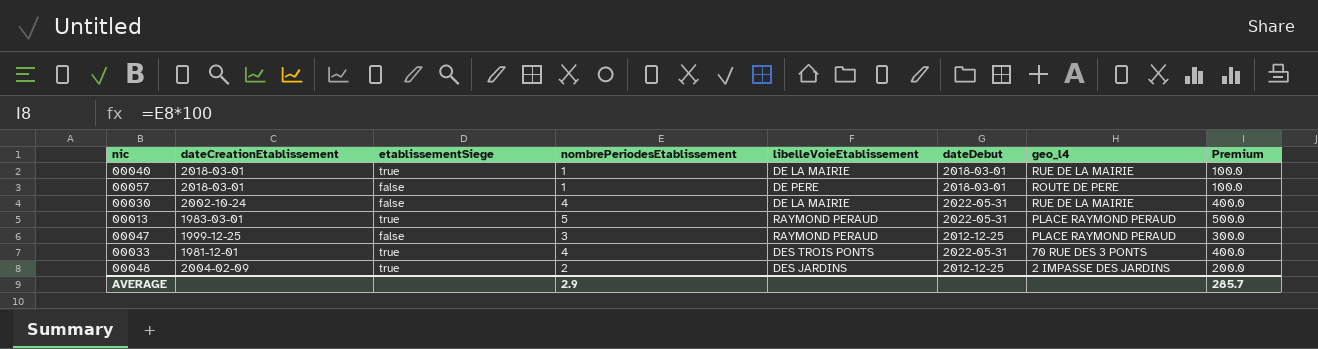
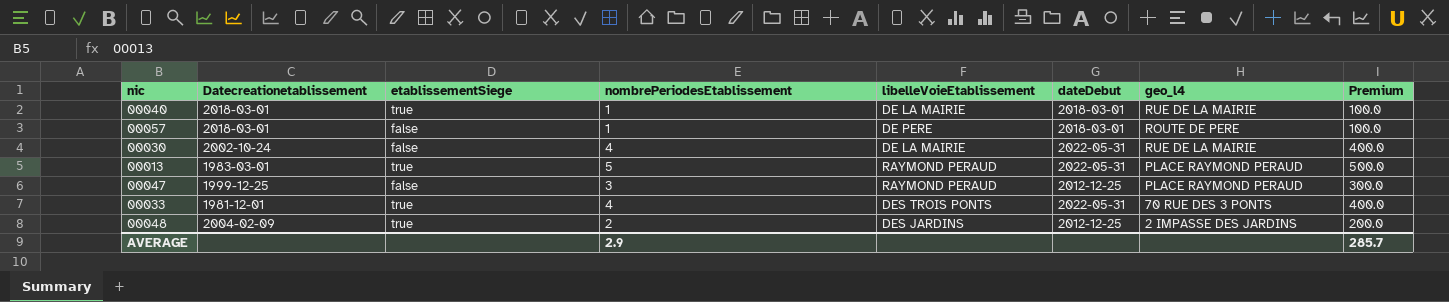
column name: dateCreationEtablissement -> Datecreationetablissement

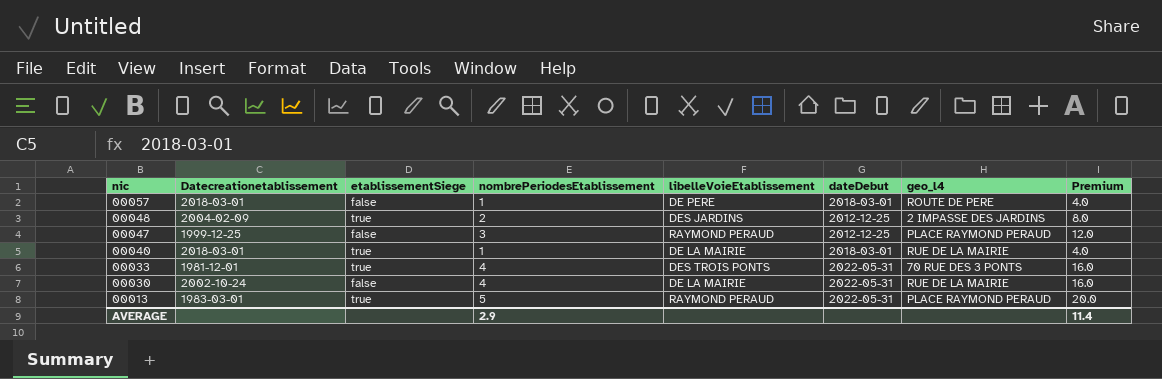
row order: none -> nic descending
column Premium | formula: [nombrePeriodesEtablissement] * 100 -> [nombrePeriodesEtablissement] * 4
AVERAGE | Premium: 285.7 -> 11.4

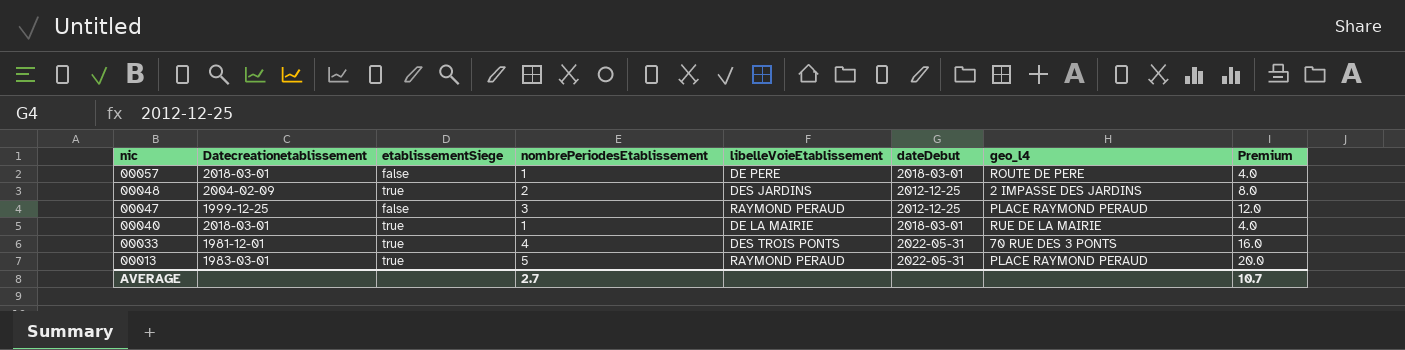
row 00030: 2002-10-24 | false | 4 | DE LA MAIRIE | 2022-05-31 | RUE DE LA MAIRIE | 16.0 -> none
AVERAGE | nombrePeriodesEtablissement: 2.9 -> 2.7
AVERAGE | Premium: 11.4 -> 10.7

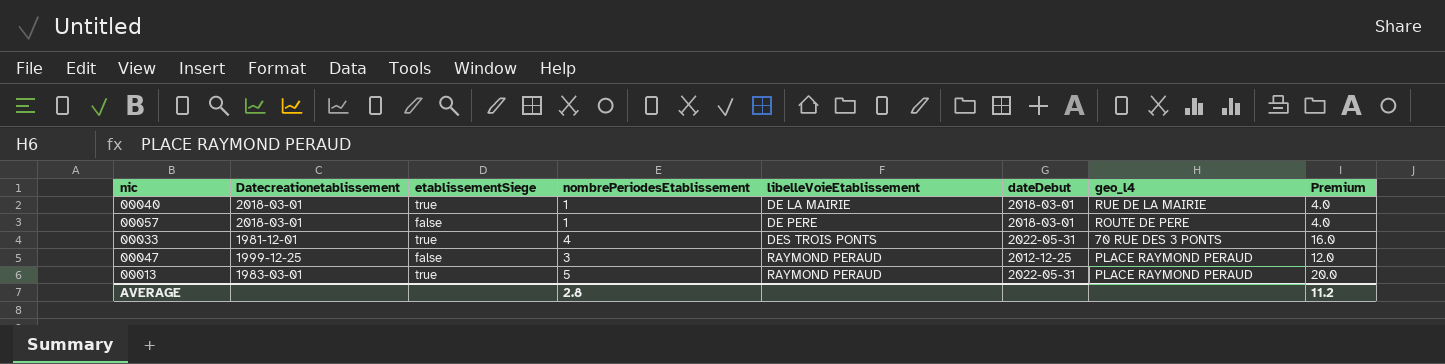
row order: nic descending -> libelleVoieEtablissement ascending
row 00048: 2004-02-09 | true | 2 | DES JARDINS | 2012-12-25 | 2 IMPASSE DES JARDINS | 8.0 -> none
AVERAGE | nombrePeriodesEtablissement: 2.7 -> 2.8
AVERAGE | Premium: 10.7 -> 11.2

